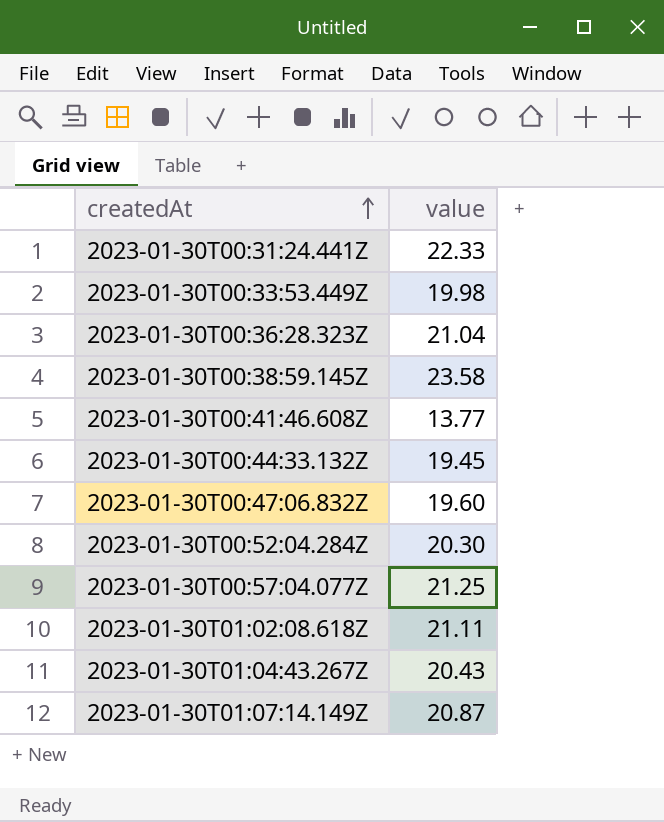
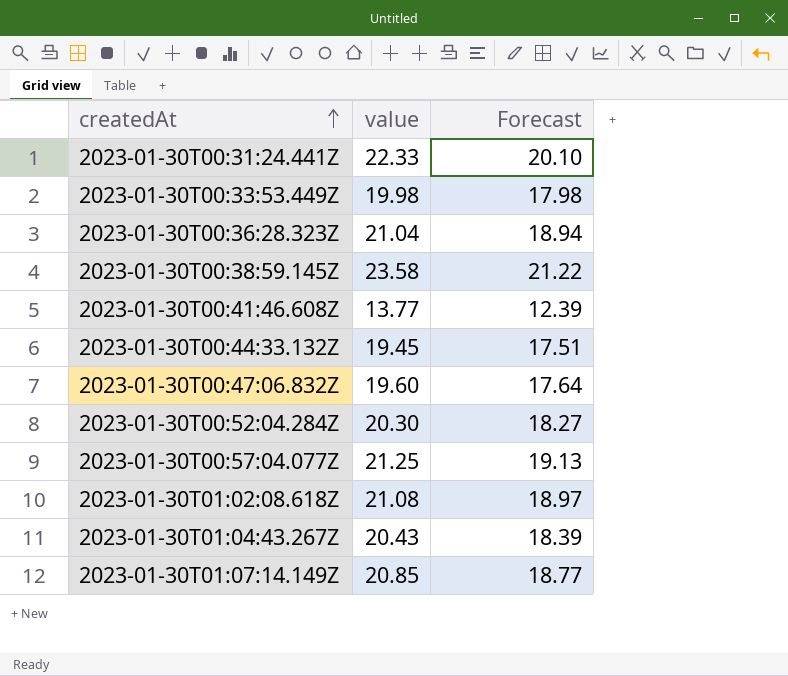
column Forecast | formula: none -> [value] * 0.9
2023-01-30T01:02:08.618Z | value: 21.11 -> 21.08
2023-01-30T01:07:14.149Z | value: 20.87 -> 20.85

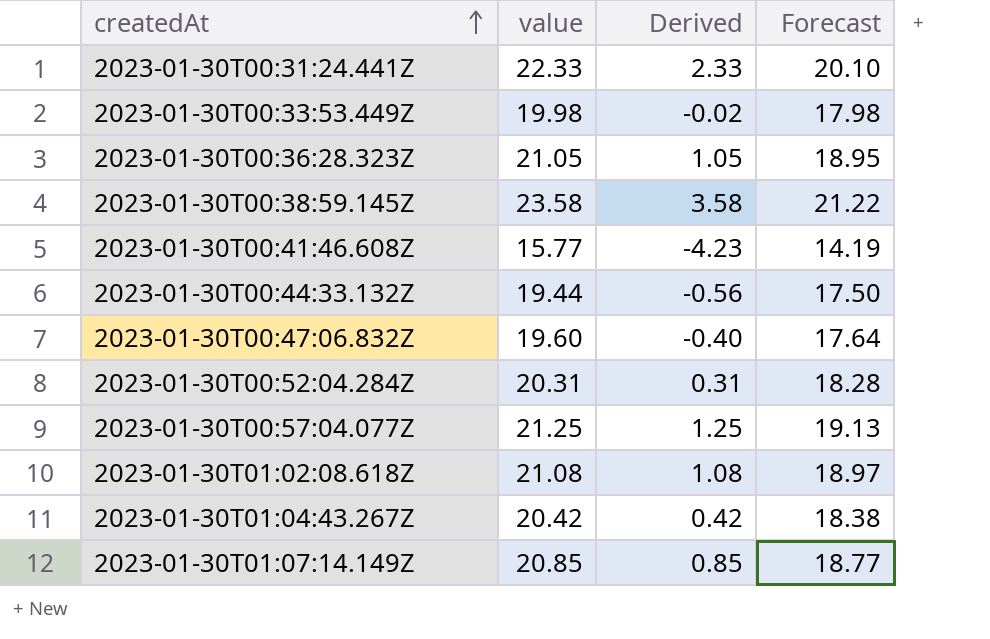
column Derived | formula: none -> [value] - 20
2023-01-30T00:36:28.323Z | value: 21.04 -> 21.05
2023-01-30T00:36:28.323Z | Forecast: 18.94 -> 18.95
2023-01-30T00:41:46.608Z | value: 13.77 -> 15.77
2023-01-30T00:41:46.608Z | Forecast: 12.39 -> 14.19
2023-01-30T00:44:33.132Z | value: 19.45 -> 19.44
2023-01-30T00:44:33.132Z | Forecast: 17.51 -> 17.50
2023-01-30T00:52:04.284Z | value: 20.30 -> 20.31
2023-01-30T00:52:04.284Z | Forecast: 18.27 -> 18.28
2023-01-30T01:04:43.267Z | value: 20.43 -> 20.42
2023-01-30T01:04:43.267Z | Forecast: 18.39 -> 18.38

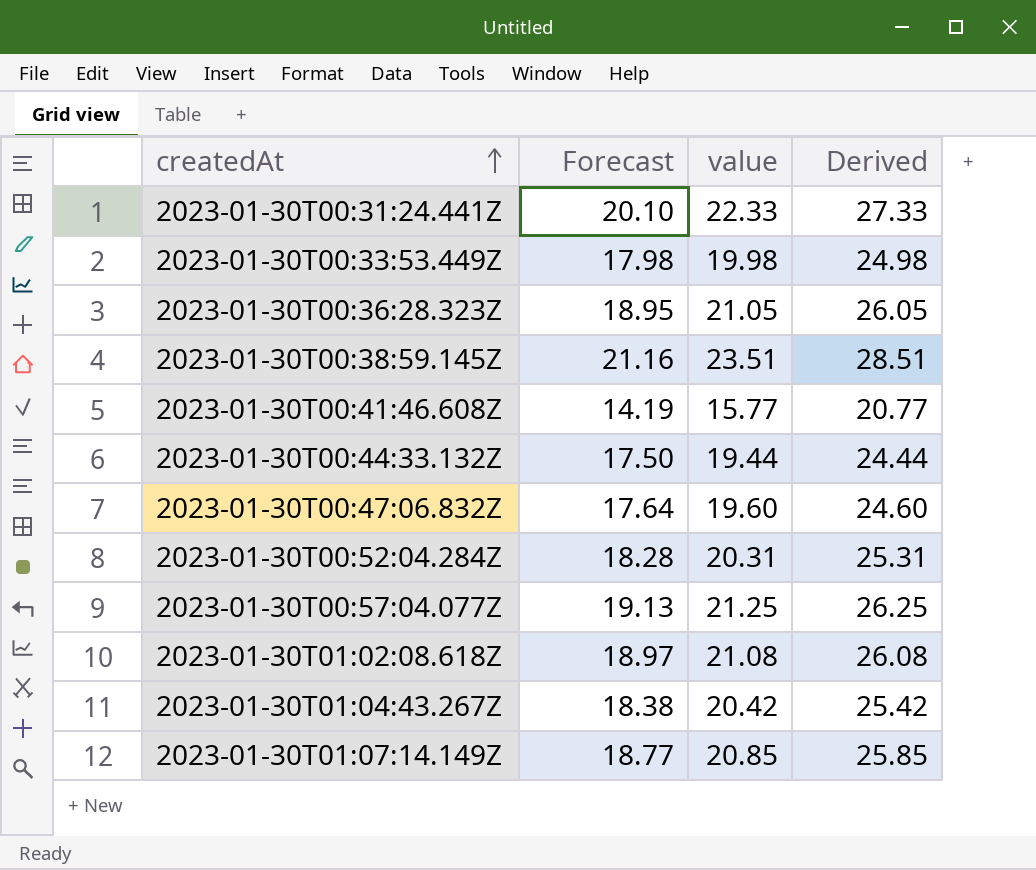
column Forecast | position: 4 -> 2
column Derived | formula: [value] - 20 -> [value] + 5
2023-01-30T00:38:59.145Z | Forecast: 21.22 -> 21.16
2023-01-30T00:38:59.145Z | value: 23.58 -> 23.51

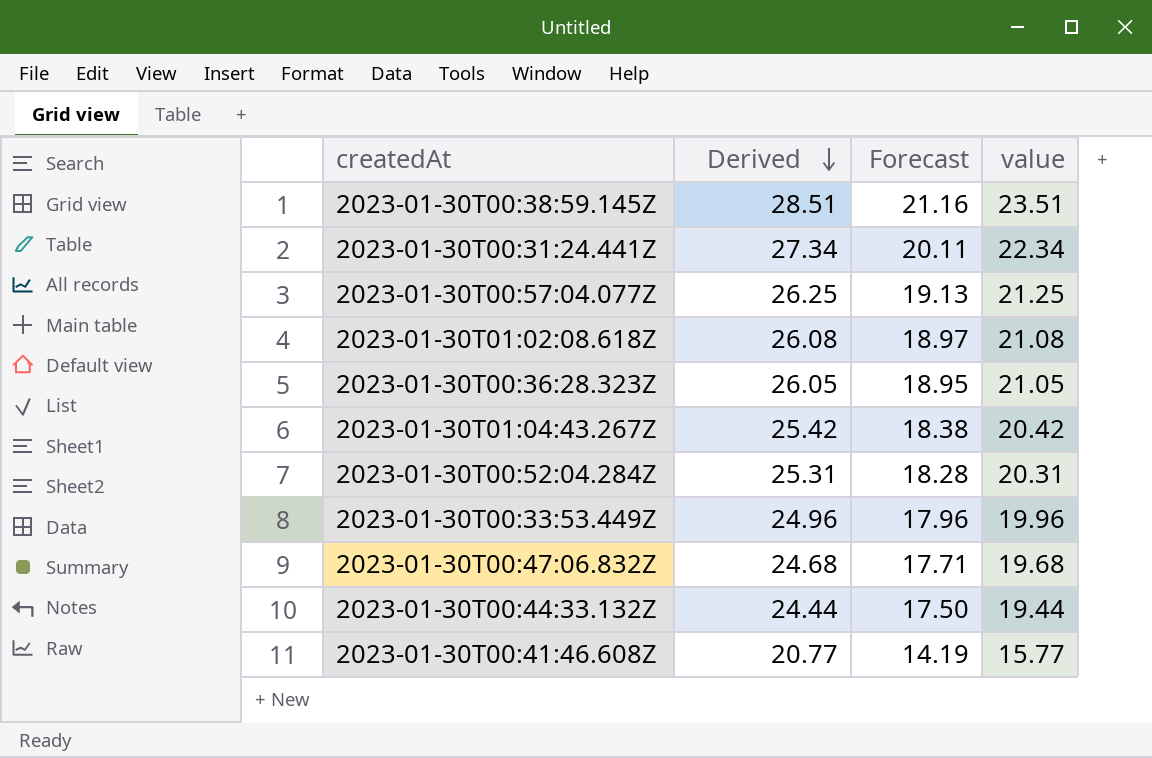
row order: createdAt ascending -> Derived descending
column Derived | position: 4 -> 2
row 2023-01-30T01:07:14.149Z: 18.77 | 20.85 | 25.85 -> none
2023-01-30T00:31:24.441Z | Derived: 27.33 -> 27.34
2023-01-30T00:31:24.441Z | Forecast: 20.10 -> 20.11
2023-01-30T00:31:24.441Z | value: 22.33 -> 22.34
2023-01-30T00:33:53.449Z | Derived: 24.98 -> 24.96
2023-01-30T00:33:53.449Z | Forecast: 17.98 -> 17.96
2023-01-30T00:33:53.449Z | value: 19.98 -> 19.96
2023-01-30T00:47:06.832Z | Derived: 24.60 -> 24.68
2023-01-30T00:47:06.832Z | Forecast: 17.64 -> 17.71
2023-01-30T00:47:06.832Z | value: 19.60 -> 19.68

